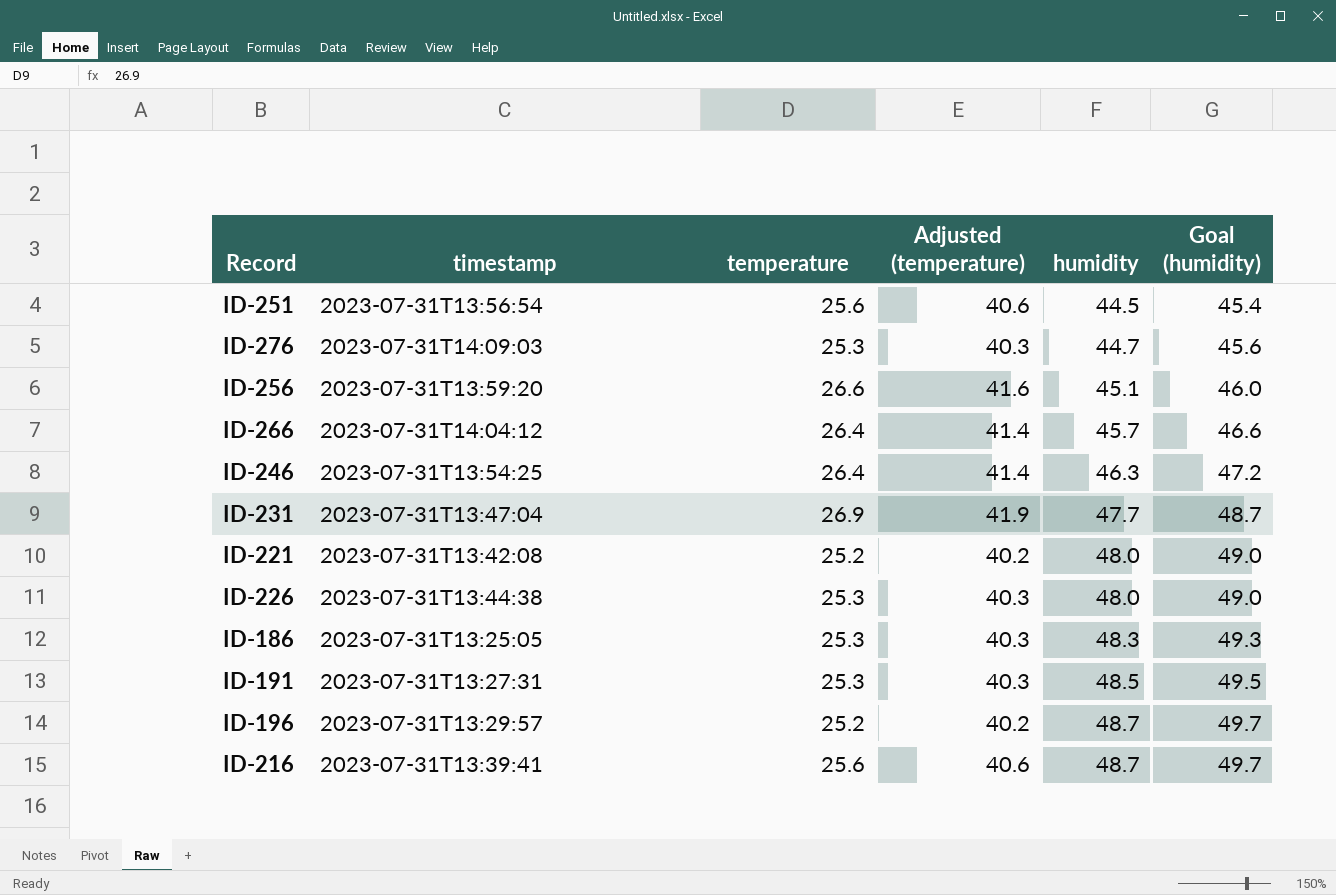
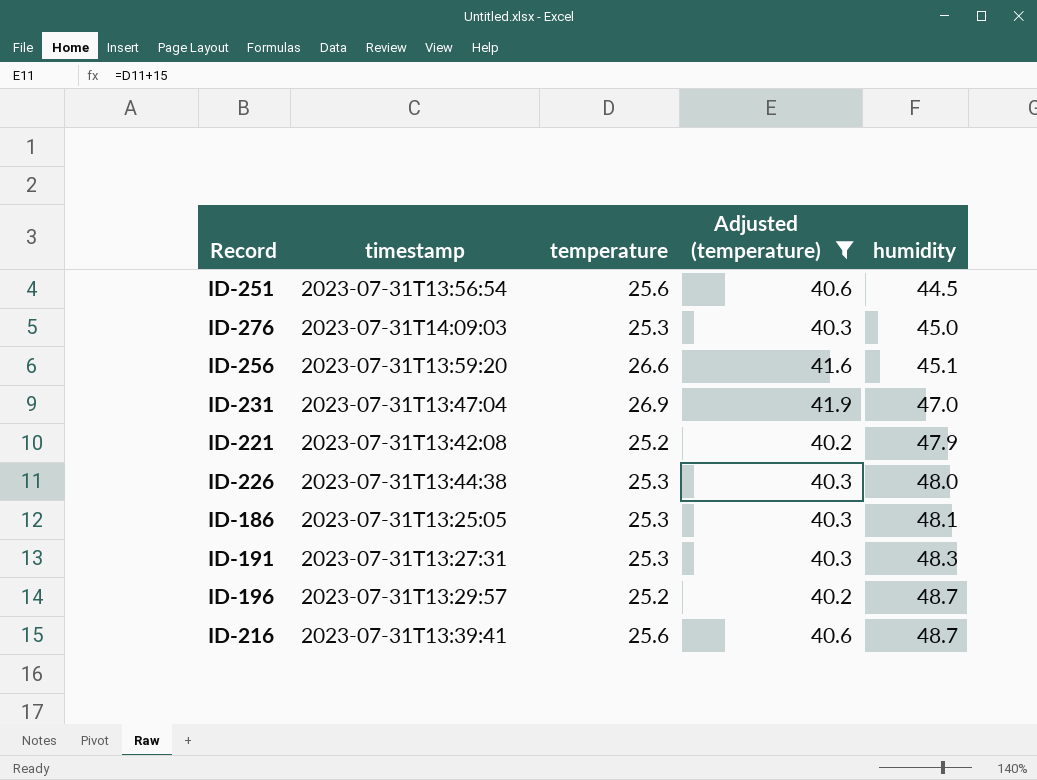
filter: none -> Adjusted (temperature) != 41.4
column Goal (humidity) | formula: [humidity] * 1.02 -> none
ID-276 | humidity: 44.7 -> 45.0
ID-231 | humidity: 47.7 -> 47.0
ID-221 | humidity: 48.0 -> 47.9
ID-186 | humidity: 48.3 -> 48.1
ID-191 | humidity: 48.5 -> 48.3

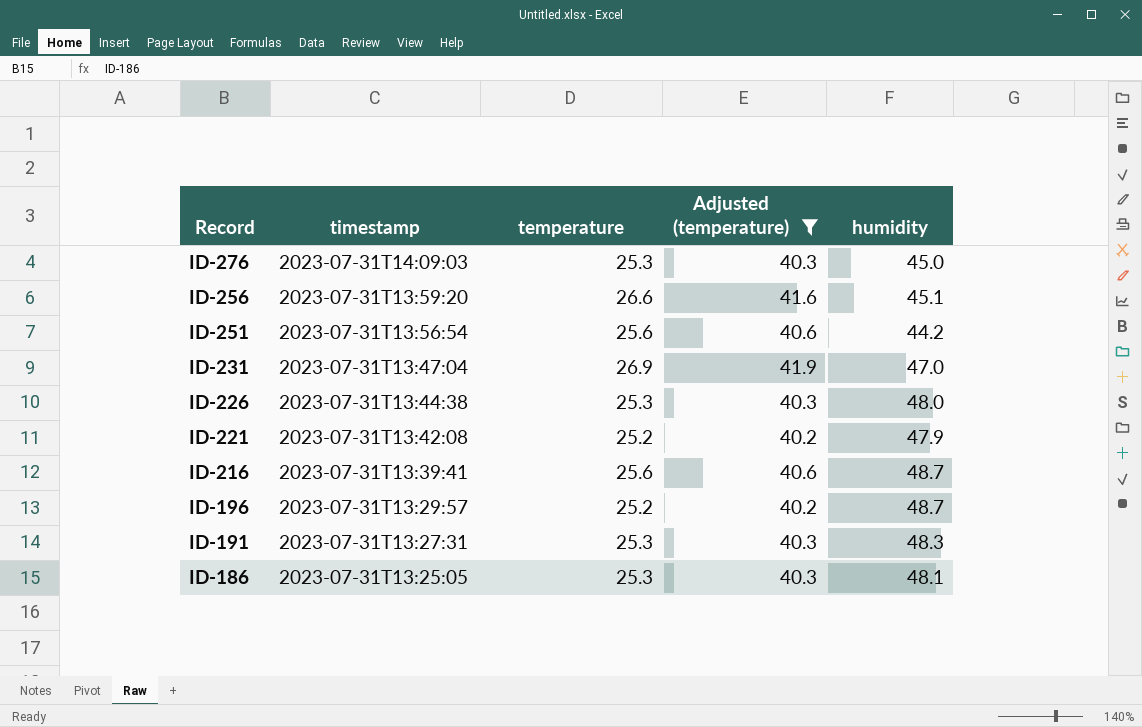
row order: humidity ascending -> Record descending
ID-251 | humidity: 44.5 -> 44.2

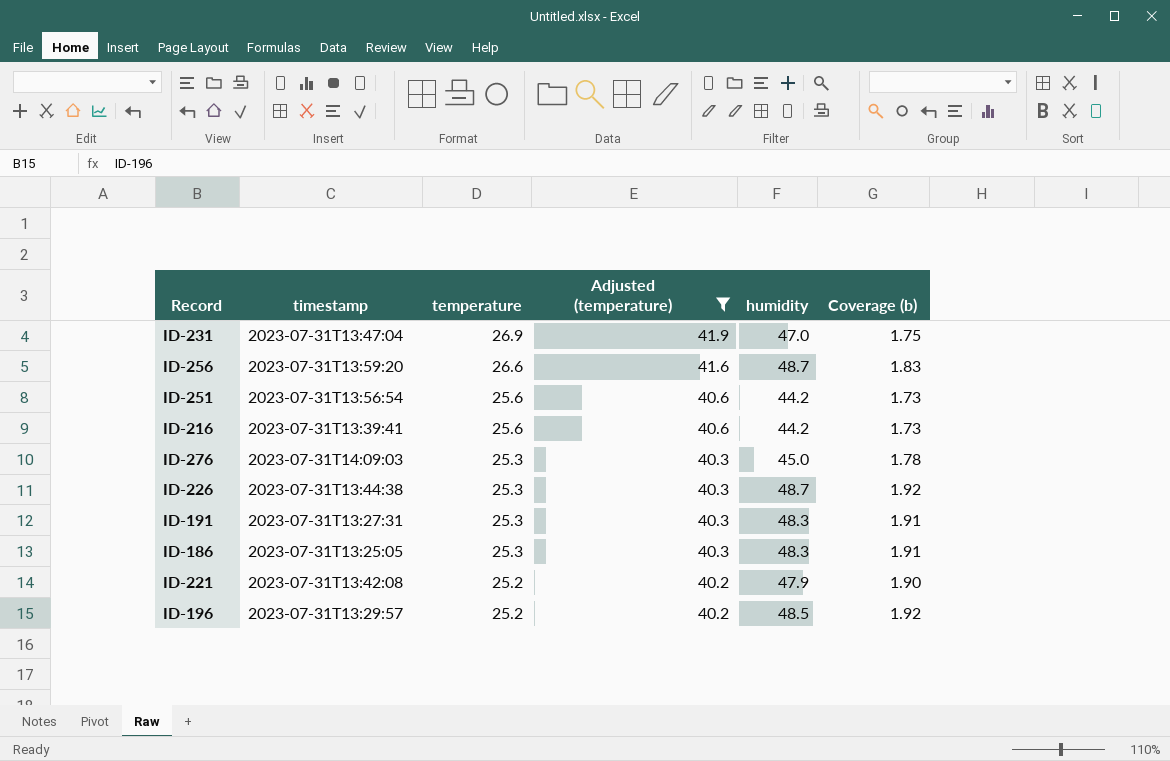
row order: Record descending -> temperature descending
column Coverage (b) | formula: none -> [humidity] / [temperature]
ID-256 | humidity: 45.1 -> 48.7
ID-216 | humidity: 48.7 -> 44.2
ID-226 | humidity: 48.0 -> 48.7
ID-186 | humidity: 48.1 -> 48.3
ID-196 | humidity: 48.7 -> 48.5

